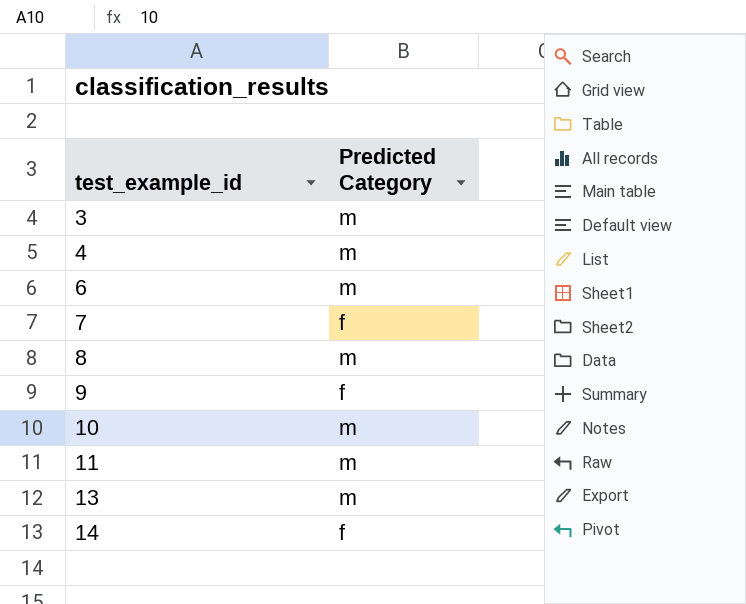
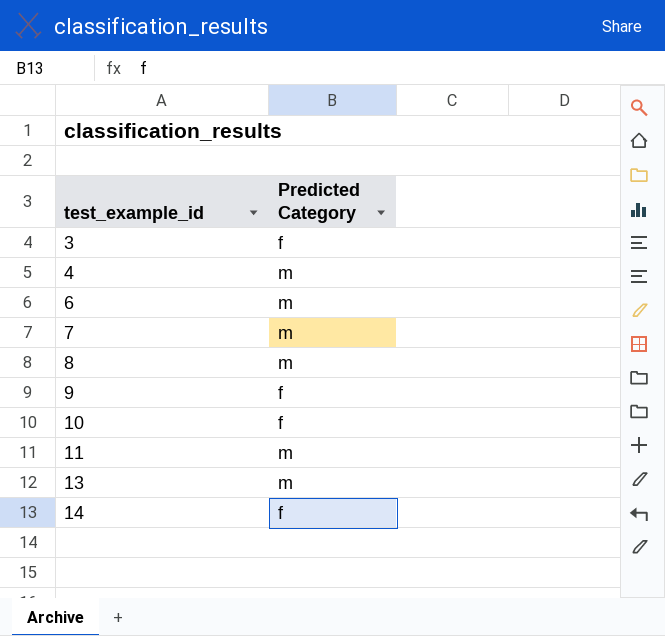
3 | Predicted Category: m -> f
7 | Predicted Category: f -> m
10 | Predicted Category: m -> f

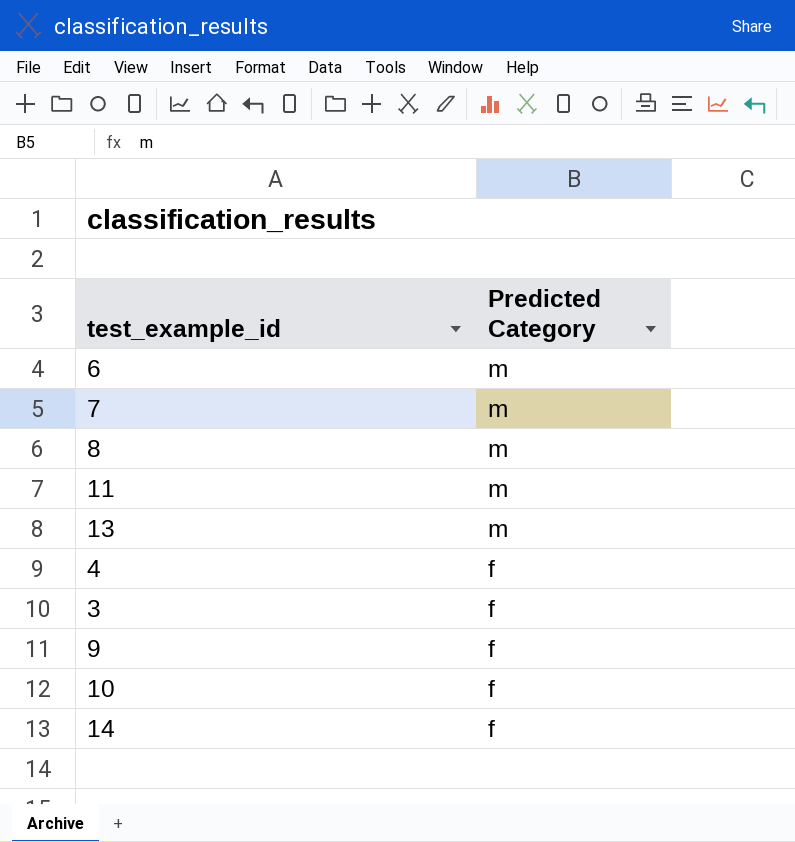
row order: test_example_id ascending -> Predicted Category descending
4 | Predicted Category: m -> f

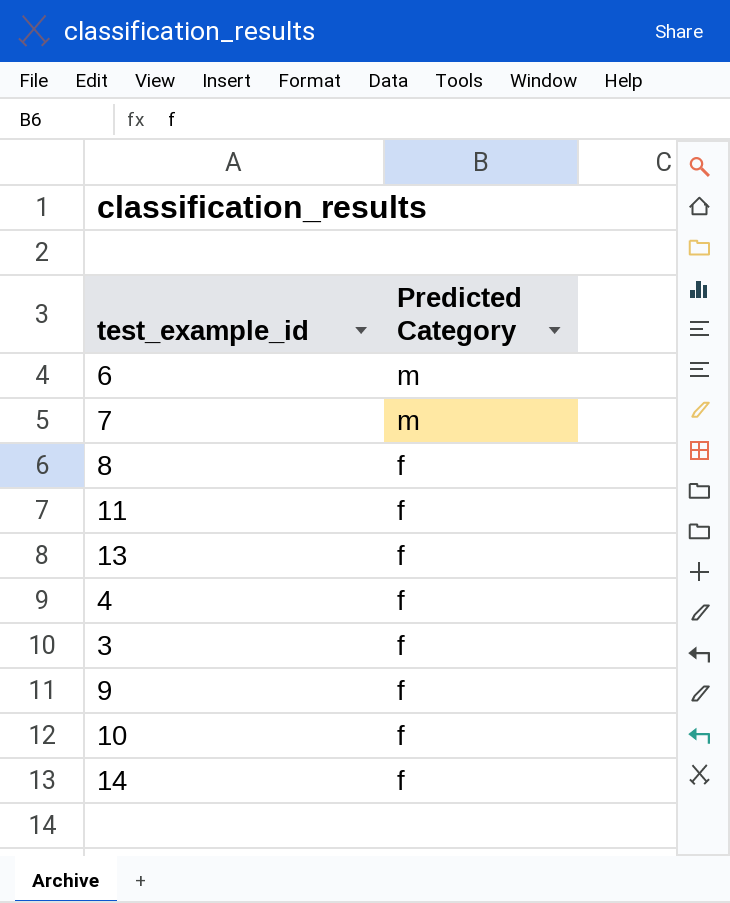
8 | Predicted Category: m -> f
11 | Predicted Category: m -> f
13 | Predicted Category: m -> f

